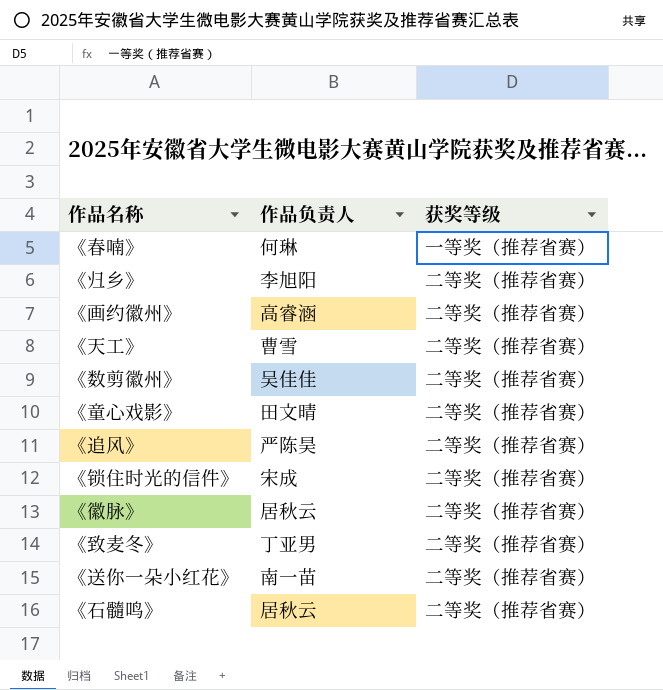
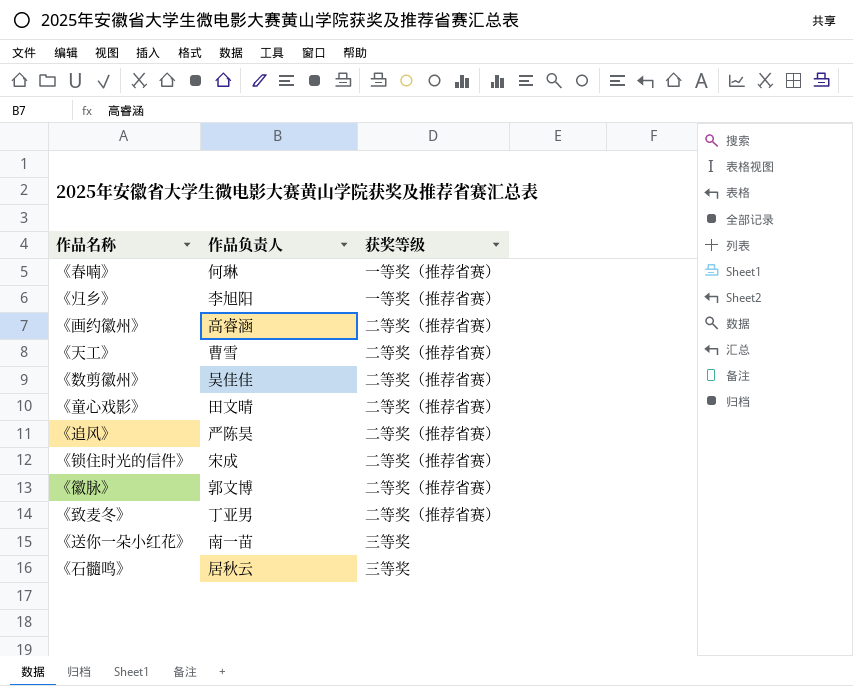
《归乡》 | 获奖等级: 二等奖（推荐省赛） -> 一等奖（推荐省赛）
《徽脉》 | 作品负责人: 居秋云 -> 郭文博
《送你一朵小红花》 | 获奖等级: 二等奖（推荐省赛） -> 三等奖
《石髓鸣》 | 获奖等级: 二等奖（推荐省赛） -> 三等奖

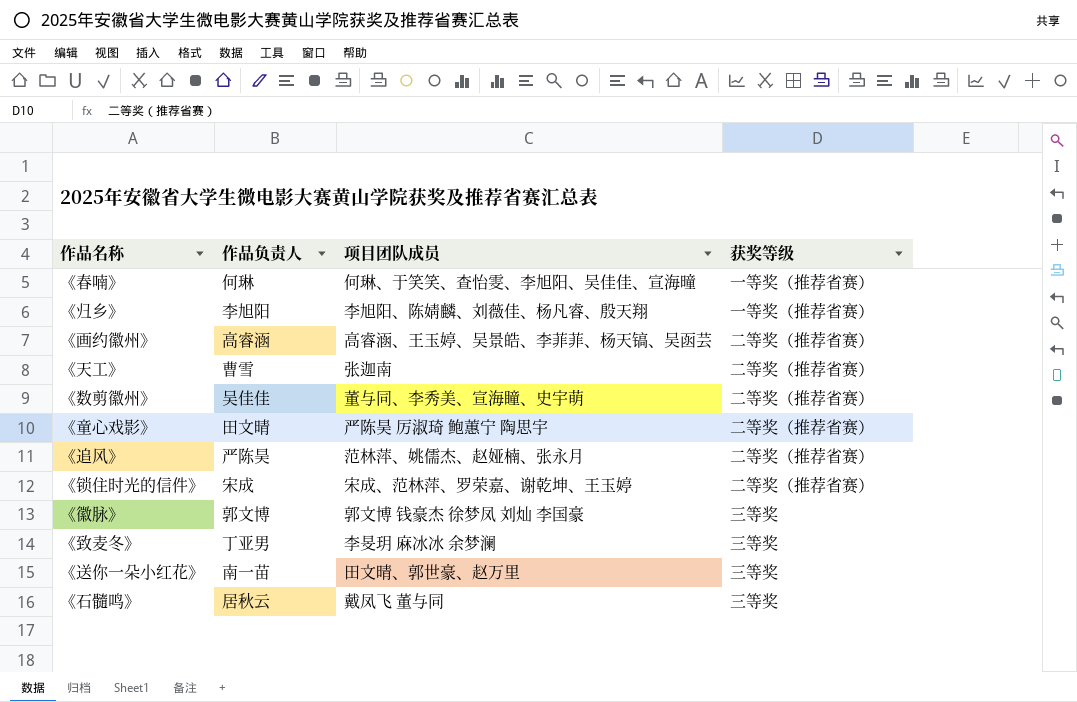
column 项目团队成员 | position: none -> 3
《徽脉》 | 获奖等级: 二等奖（推荐省赛） -> 三等奖
《致麦冬》 | 获奖等级: 二等奖（推荐省赛） -> 三等奖

